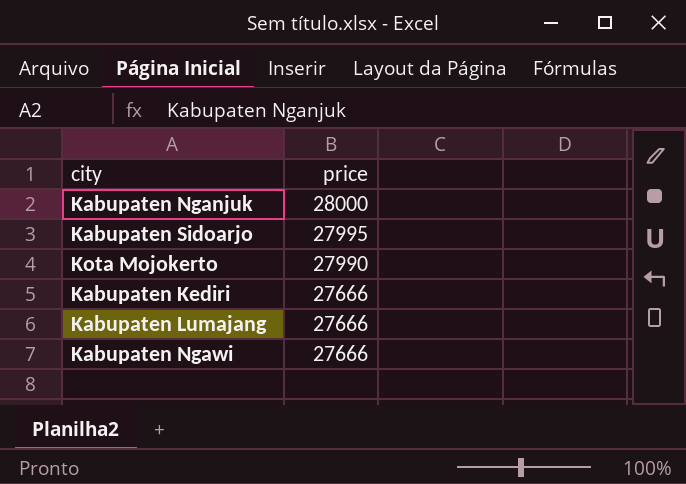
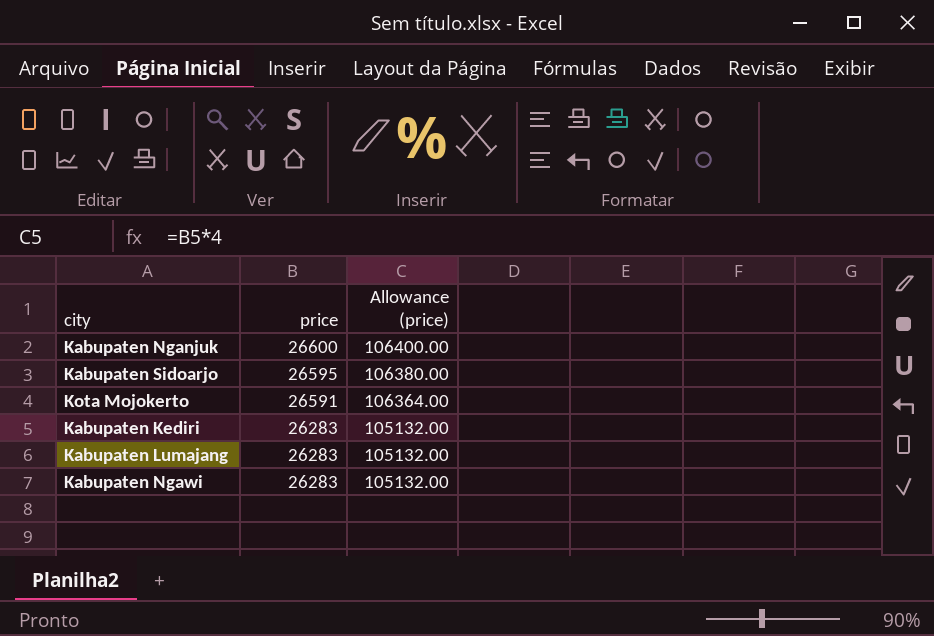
column Allowance (price) | formula: none -> [price] * 4
Kabupaten Nganjuk | price: 28000 -> 26600
Kabupaten Sidoarjo | price: 27995 -> 26595
Kota Mojokerto | price: 27990 -> 26591
Kabupaten Kediri | price: 27666 -> 26283
Kabupaten Lumajang | price: 27666 -> 26283
Kabupaten Ngawi | price: 27666 -> 26283

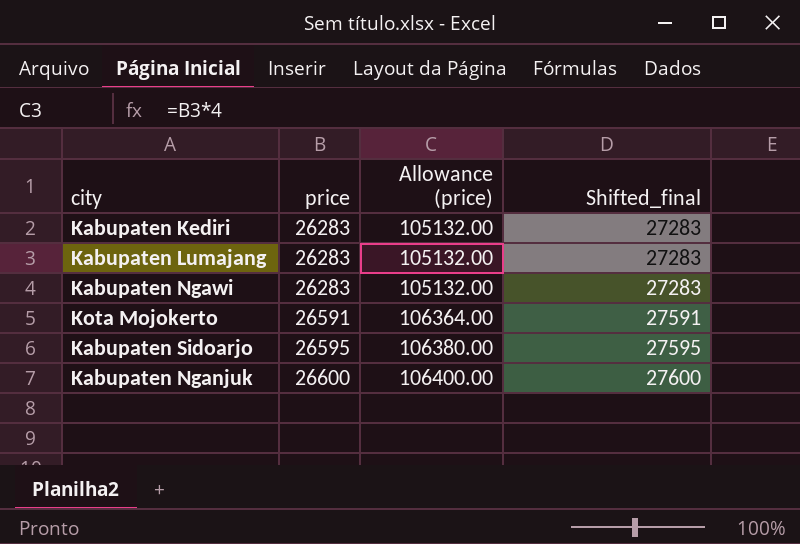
row order: price descending -> price ascending
column Shifted_final | formula: none -> [price] + 1000

